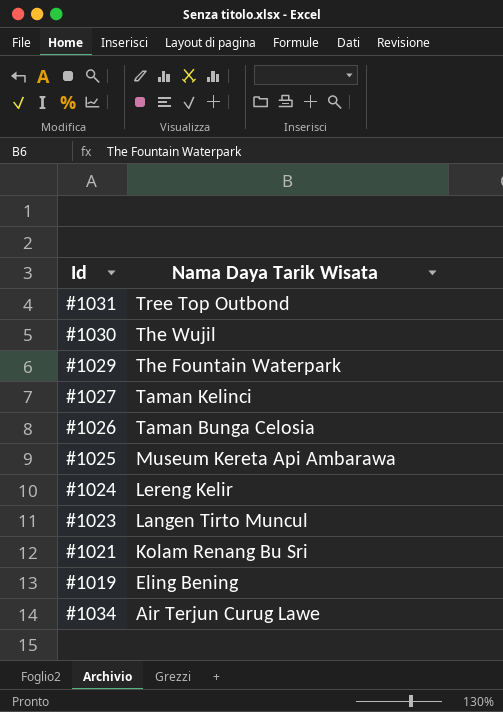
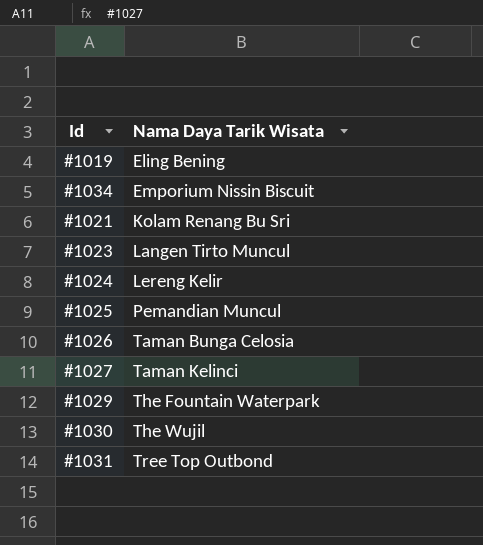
row order: Nama Daya Tarik Wisata descending -> Nama Daya Tarik Wisata ascending
#1034 | Nama Daya Tarik Wisata: Air Terjun Curug Lawe -> Emporium Nissin Biscuit
#1025 | Nama Daya Tarik Wisata: Museum Kereta Api Ambarawa -> Pemandian Muncul

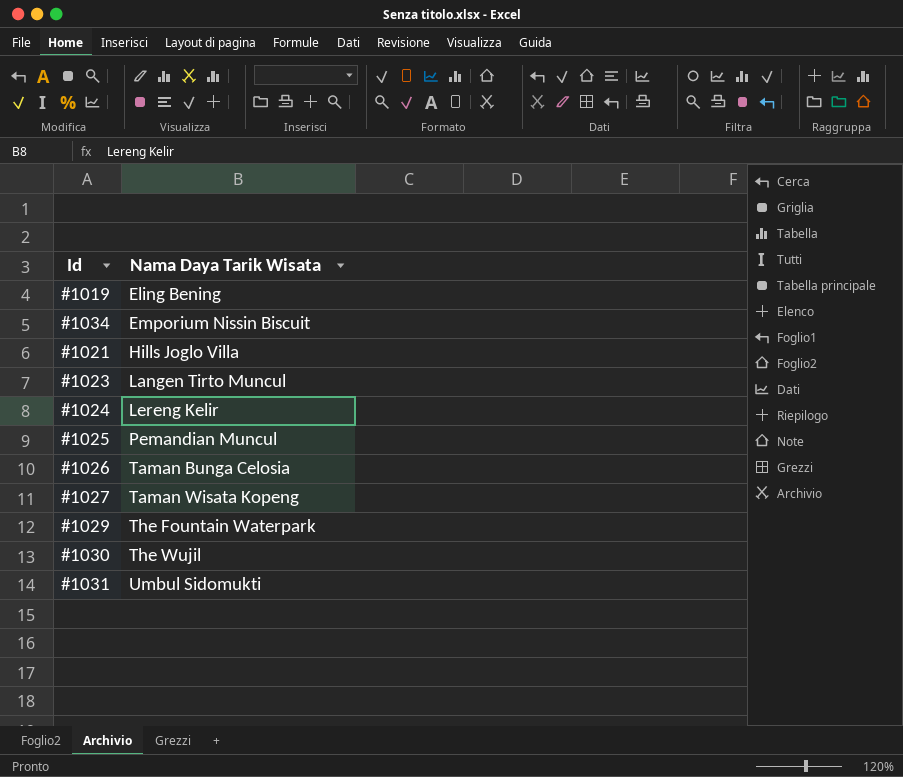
#1021 | Nama Daya Tarik Wisata: Kolam Renang Bu Sri -> Hills Joglo Villa
#1027 | Nama Daya Tarik Wisata: Taman Kelinci -> Taman Wisata Kopeng
#1031 | Nama Daya Tarik Wisata: Tree Top Outbond -> Umbul Sidomukti

